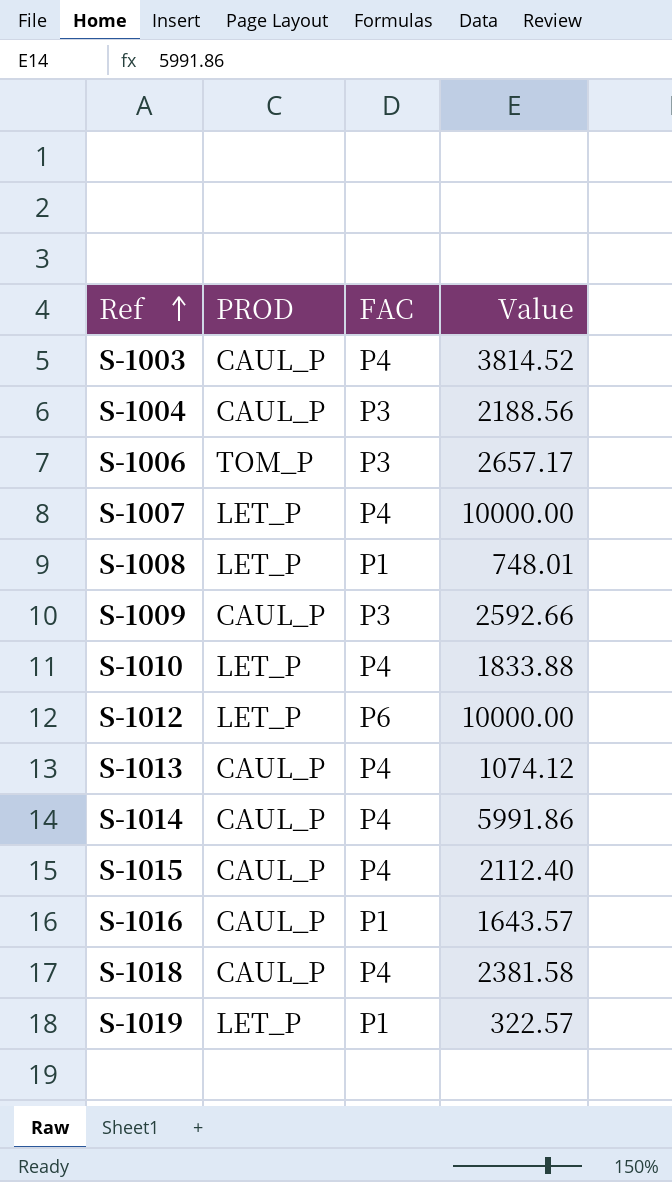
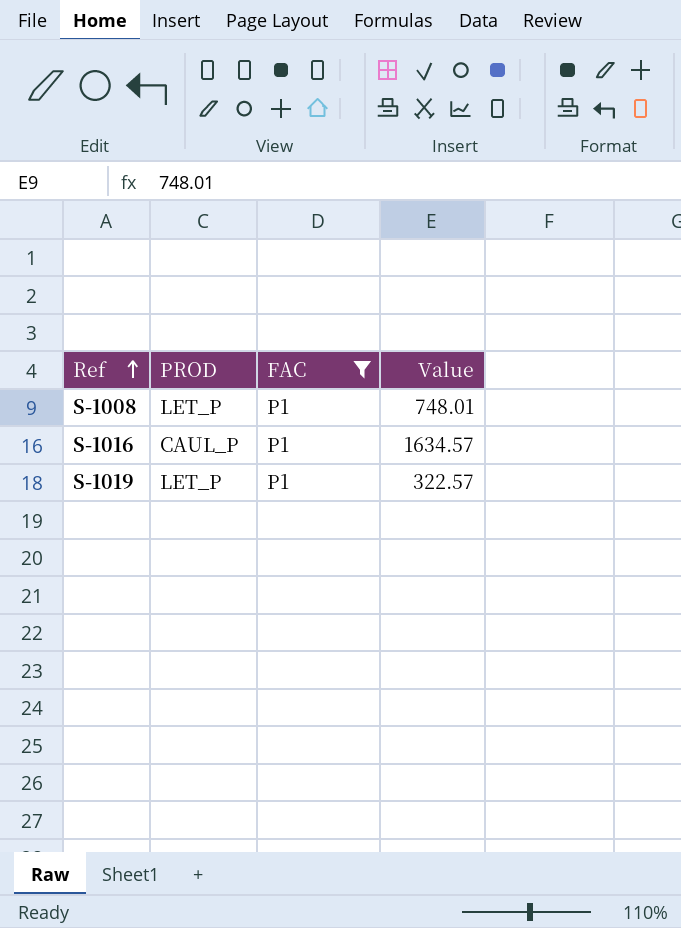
filter: none -> FAC = P1
S-1016 | Value: 1643.57 -> 1634.57

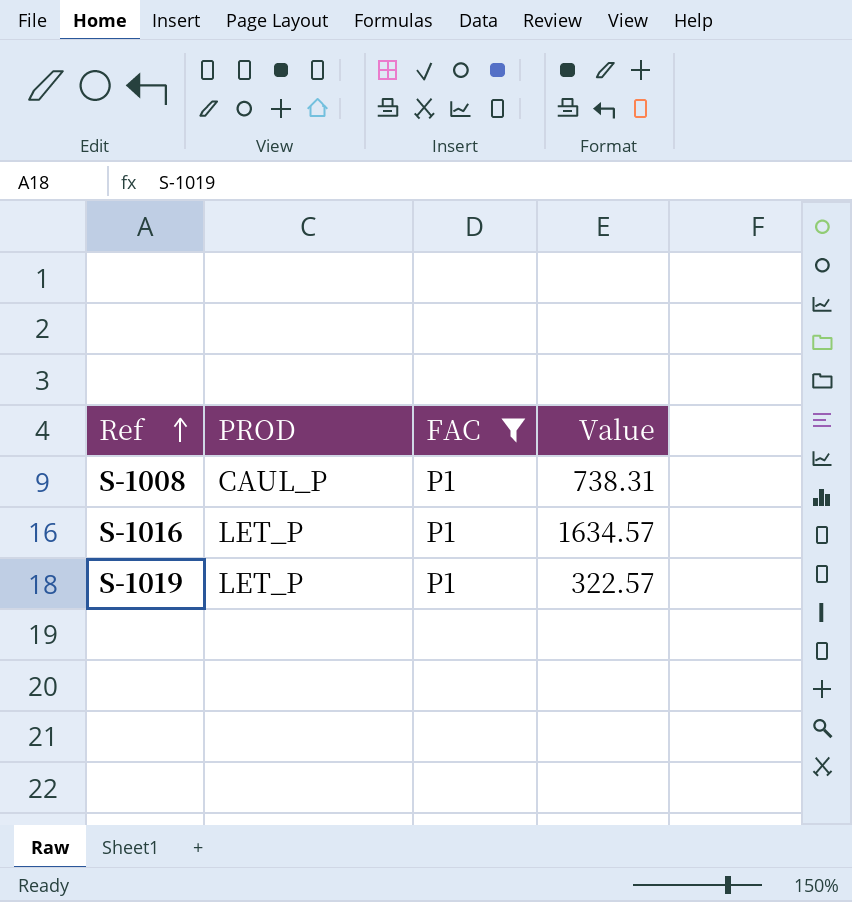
S-1008 | PROD: LET_P -> CAUL_P
S-1008 | Value: 748.01 -> 738.31
S-1016 | PROD: CAUL_P -> LET_P

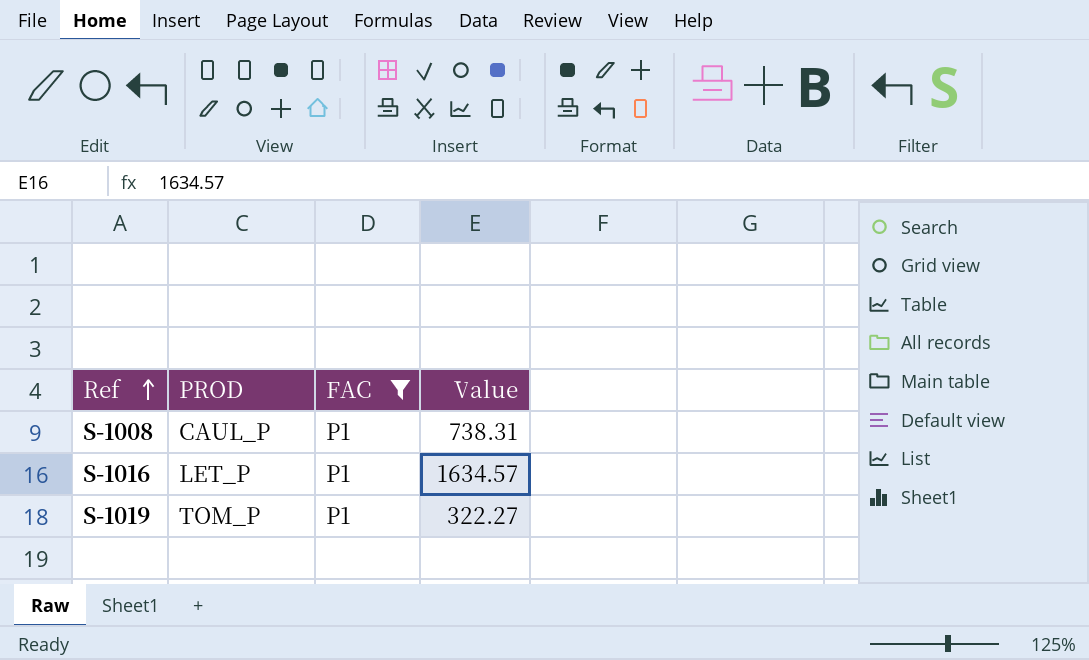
S-1019 | PROD: LET_P -> TOM_P
S-1019 | Value: 322.57 -> 322.27

